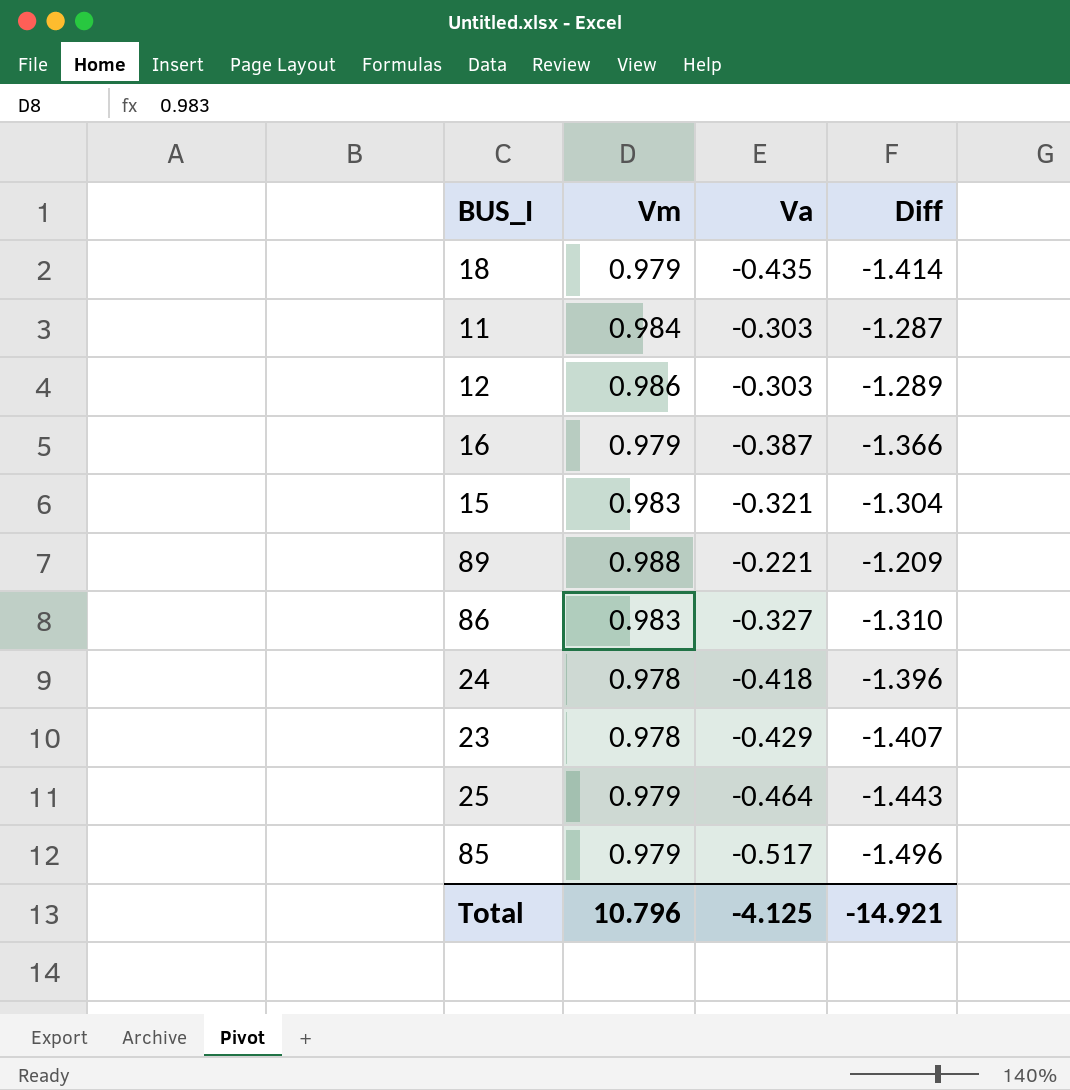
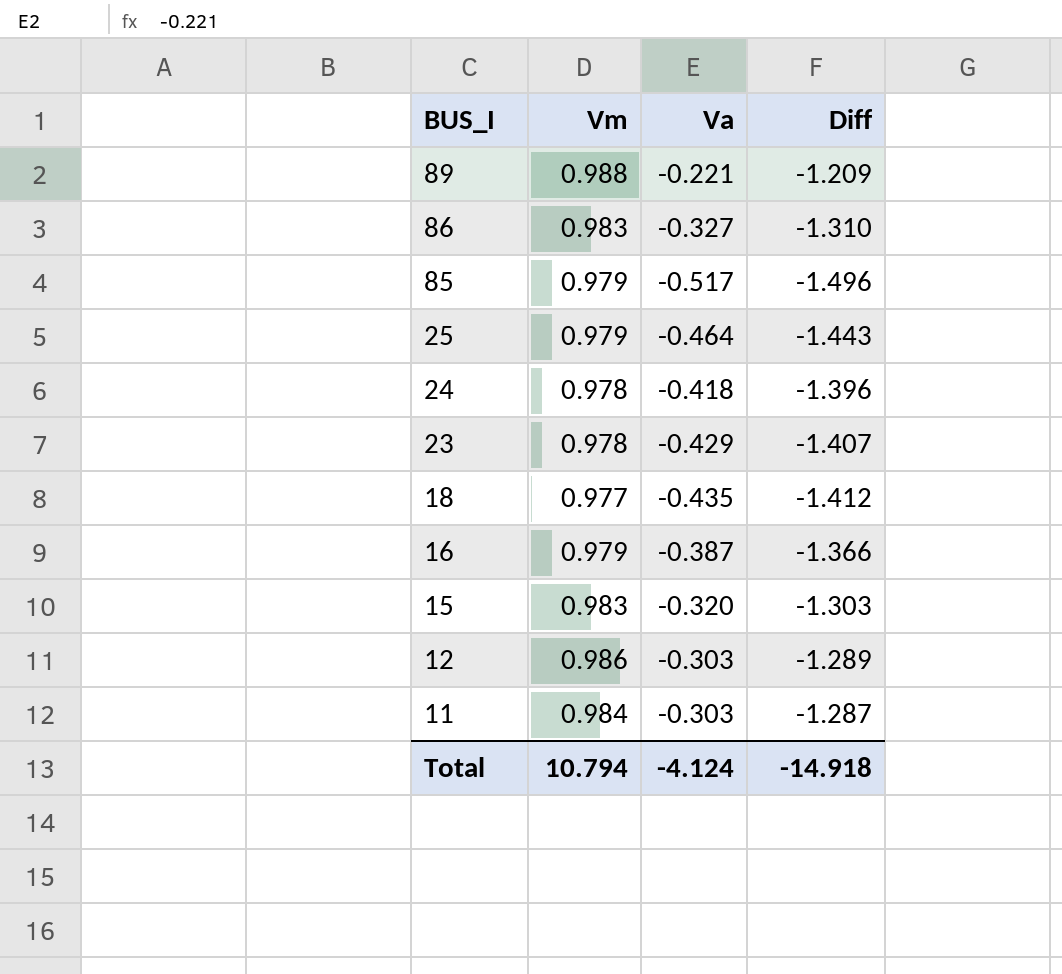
row order: none -> BUS_I descending
18 | Vm: 0.979 -> 0.977
18 | Diff: -1.414 -> -1.412
15 | Va: -0.321 -> -0.320
15 | Diff: -1.304 -> -1.303
Total | Vm: 10.796 -> 10.794
Total | Va: -4.125 -> -4.124
Total | Diff: -14.921 -> -14.918

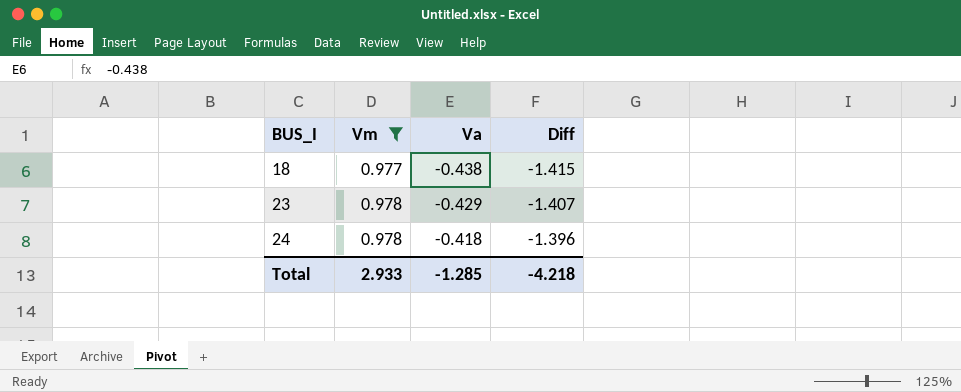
filter: none -> Vm <= 0.978
row order: BUS_I descending -> BUS_I ascending
18 | Va: -0.435 -> -0.438
18 | Diff: -1.412 -> -1.415
Total | Vm: 10.794 -> 2.933
Total | Va: -4.124 -> -1.285
Total | Diff: -14.918 -> -4.218

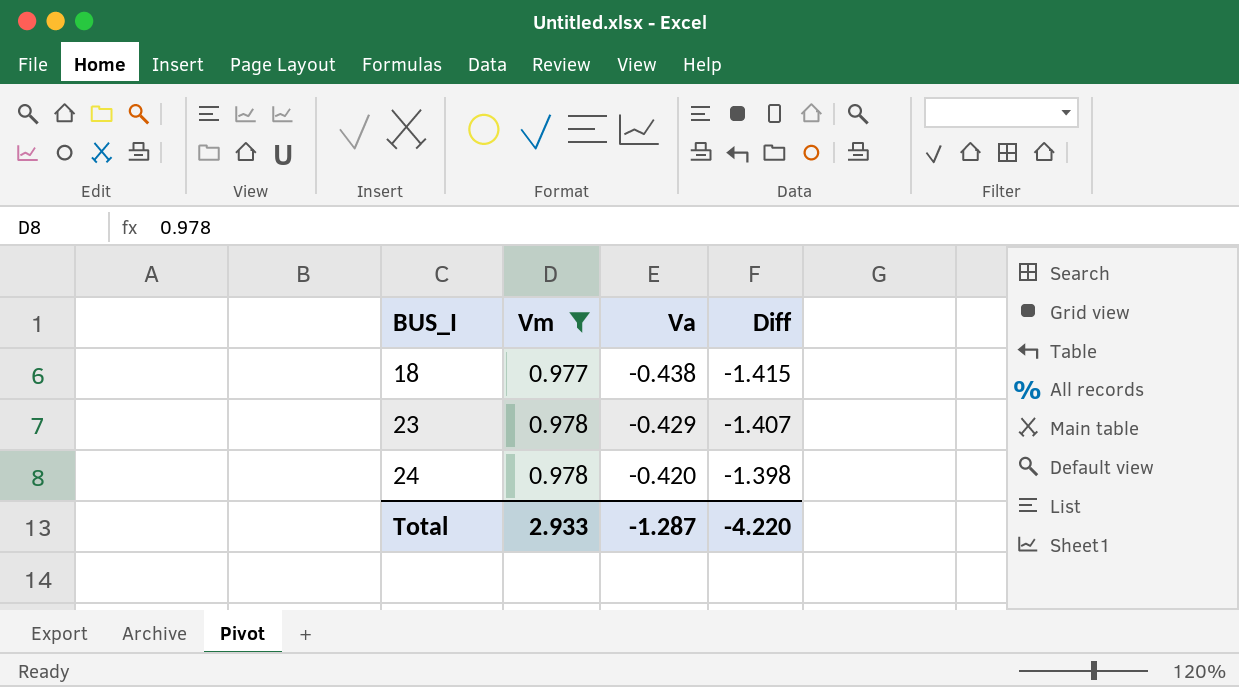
24 | Va: -0.418 -> -0.420
24 | Diff: -1.396 -> -1.398
Total | Va: -1.285 -> -1.287
Total | Diff: -4.218 -> -4.220

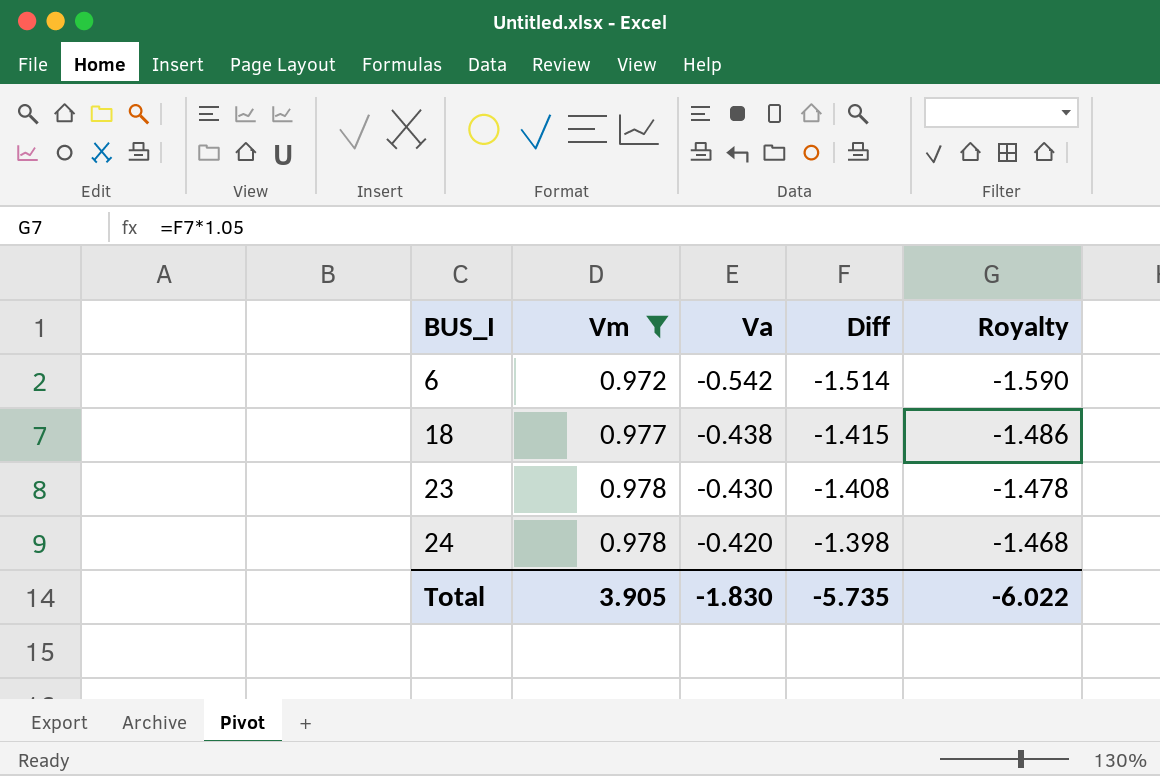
column Royalty | formula: none -> [Diff] * 1.05
row 6: none -> 0.972 | -0.542 | -1.514 | -1.590
23 | Va: -0.429 -> -0.430
23 | Diff: -1.407 -> -1.408
Total | Vm: 2.933 -> 3.905
Total | Va: -1.287 -> -1.830
Total | Diff: -4.220 -> -5.735

